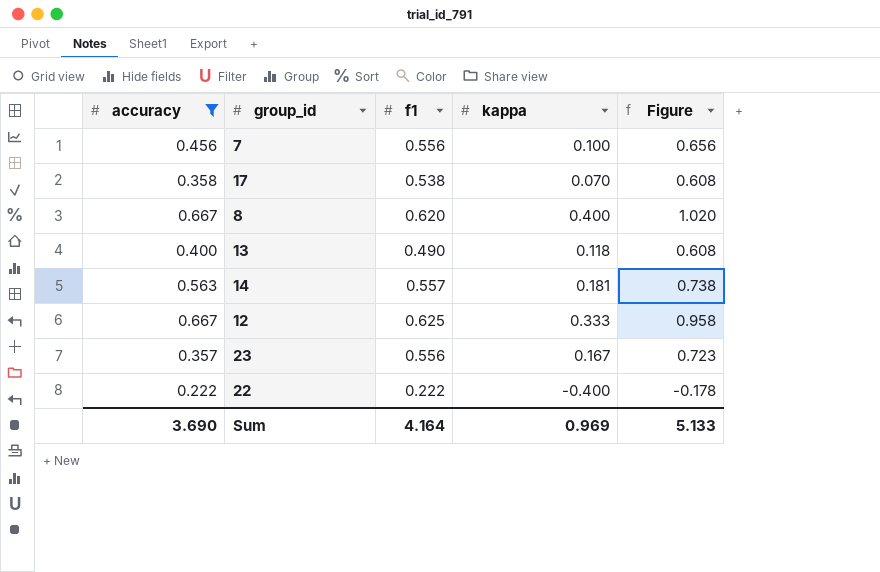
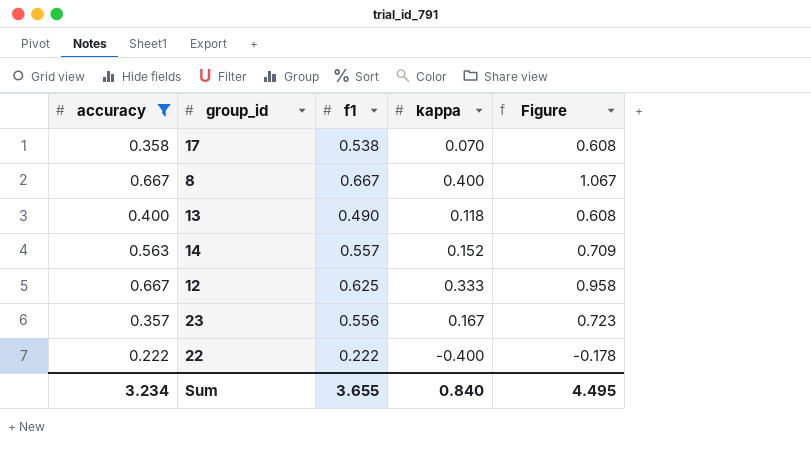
row 7: 0.456 | 0.556 | 0.100 | 0.656 -> none
8 | f1: 0.620 -> 0.667
8 | Figure: 1.020 -> 1.067
14 | kappa: 0.181 -> 0.152
14 | Figure: 0.738 -> 0.709
Sum | accuracy: 3.690 -> 3.234
Sum | f1: 4.164 -> 3.655
Sum | kappa: 0.969 -> 0.840
Sum | Figure: 5.133 -> 4.495

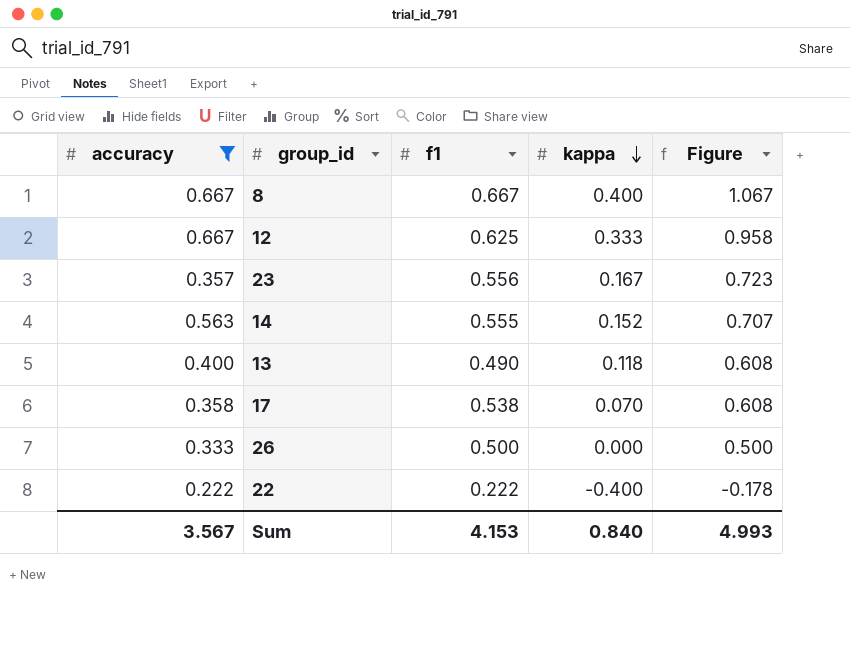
row order: none -> kappa descending
14 | f1: 0.557 -> 0.555
14 | Figure: 0.709 -> 0.707
row 26: none -> 0.333 | 0.500 | 0.000 | 0.500
Sum | accuracy: 3.234 -> 3.567
Sum | f1: 3.655 -> 4.153
Sum | Figure: 4.495 -> 4.993

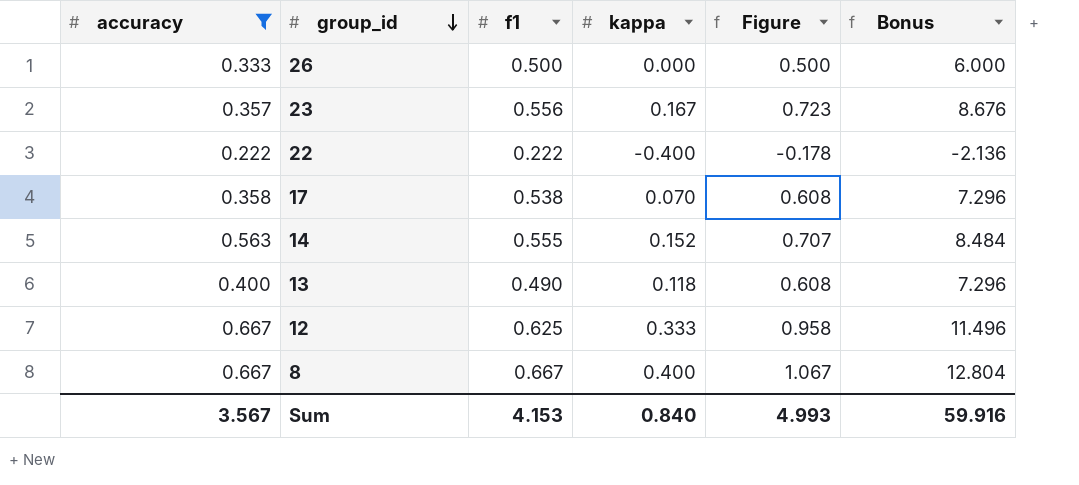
row order: kappa descending -> group_id descending
column Bonus | formula: none -> [Figure] * 12

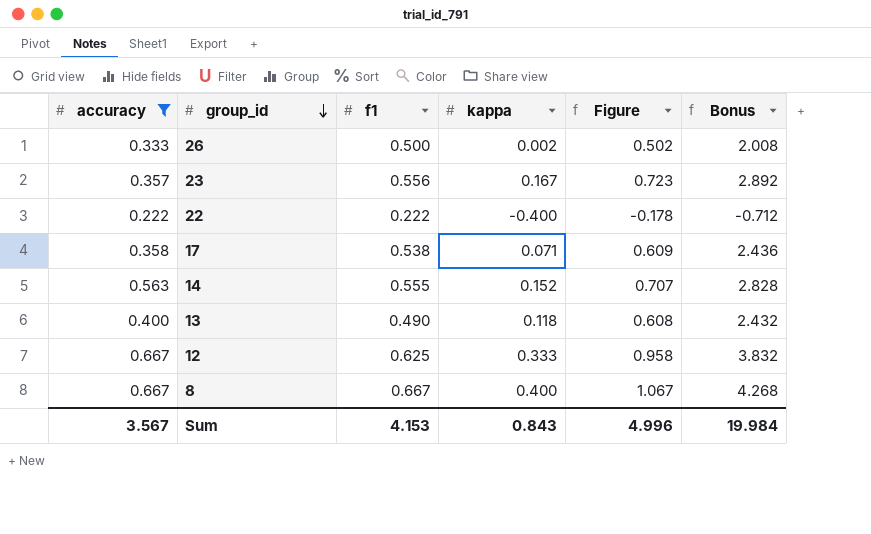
column Bonus | formula: [Figure] * 12 -> [Figure] * 4
26 | kappa: 0.000 -> 0.002
26 | Figure: 0.500 -> 0.502
17 | kappa: 0.070 -> 0.071
17 | Figure: 0.608 -> 0.609
Sum | kappa: 0.840 -> 0.843
Sum | Figure: 4.993 -> 4.996
Sum | Bonus: 59.916 -> 19.984

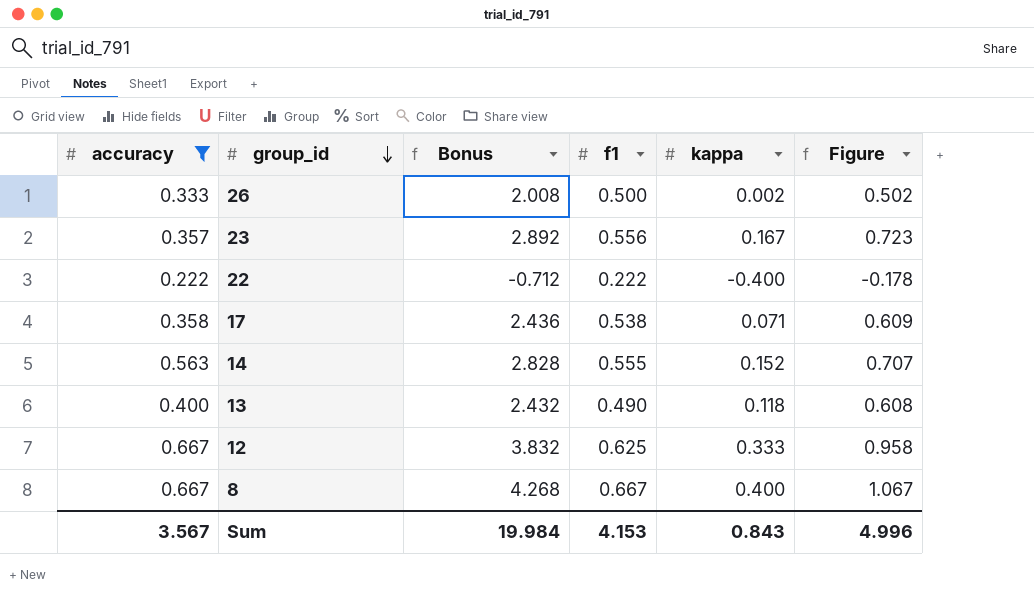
column Bonus | position: 6 -> 3

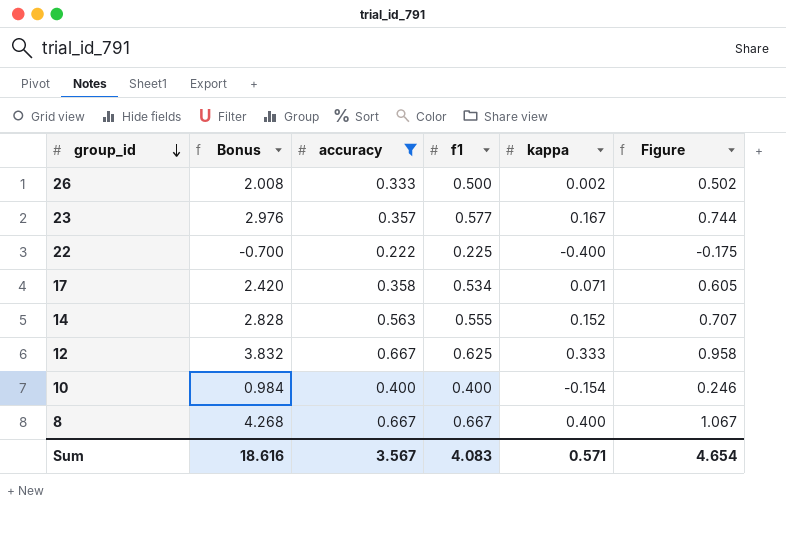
column accuracy | position: 1 -> 3
row 13: 0.400 | 2.432 | 0.490 | 0.118 | 0.608 -> none
23 | Bonus: 2.892 -> 2.976
23 | f1: 0.556 -> 0.577
23 | Figure: 0.723 -> 0.744
22 | Bonus: -0.712 -> -0.700
22 | f1: 0.222 -> 0.225
22 | Figure: -0.178 -> -0.175
17 | Bonus: 2.436 -> 2.420
17 | f1: 0.538 -> 0.534
17 | Figure: 0.609 -> 0.605
row 10: none -> 0.984 | 0.400 | 0.400 | -0.154 | 0.246
Sum | Bonus: 19.984 -> 18.616
Sum | f1: 4.153 -> 4.083
Sum | kappa: 0.843 -> 0.571
Sum | Figure: 4.996 -> 4.654

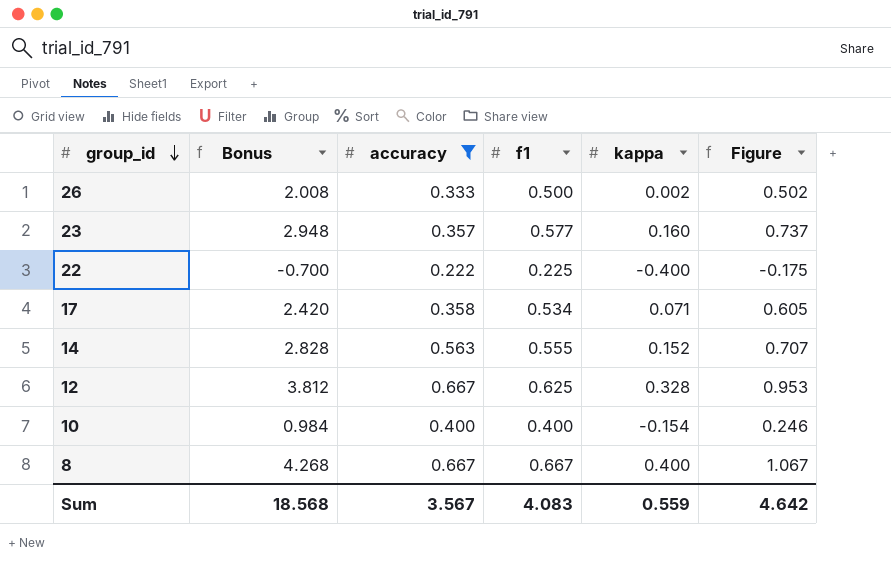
23 | Bonus: 2.976 -> 2.948
23 | kappa: 0.167 -> 0.160
23 | Figure: 0.744 -> 0.737
12 | Bonus: 3.832 -> 3.812
12 | kappa: 0.333 -> 0.328
12 | Figure: 0.958 -> 0.953
Sum | Bonus: 18.616 -> 18.568
Sum | kappa: 0.571 -> 0.559
Sum | Figure: 4.654 -> 4.642

